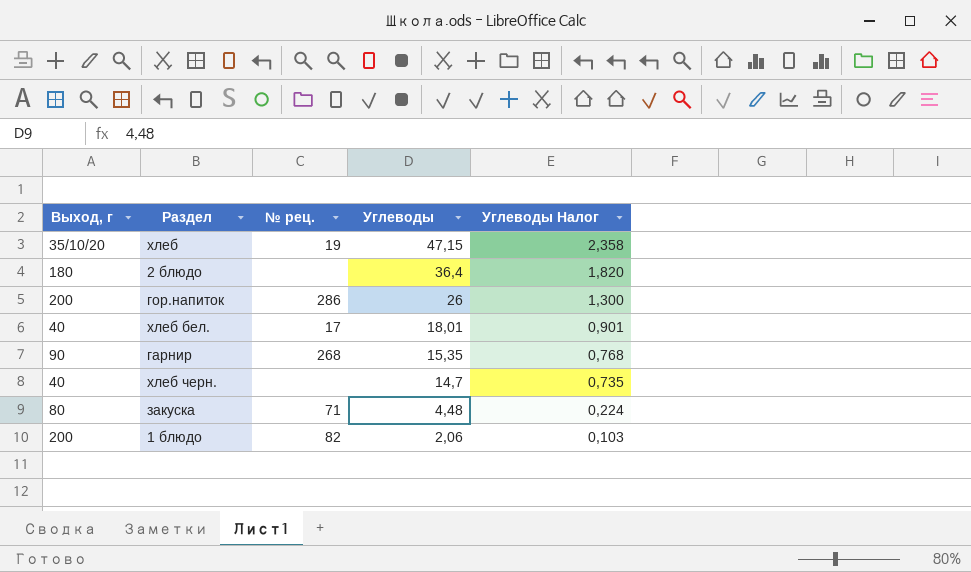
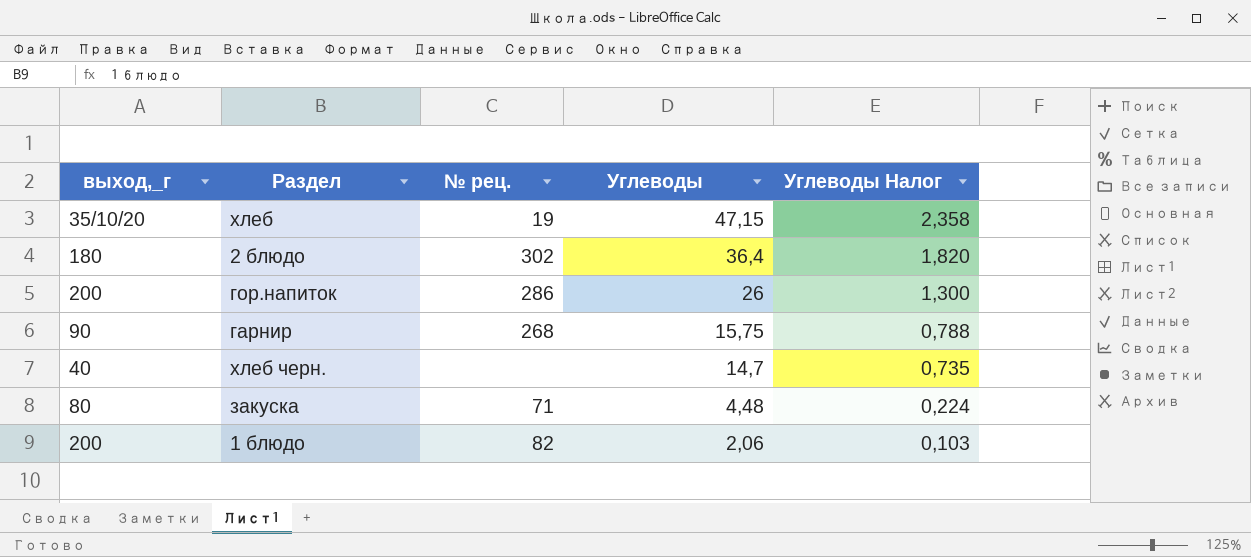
column name: Выход, г -> выход,_г
row хлеб бел.: 40 | 17 | 18,01 | 0,901 -> none
2 блюдо | № рец.: none -> 302
гарнир | Углеводы: 15,35 -> 15,75
гарнир | Углеводы Налог: 0,768 -> 0,788

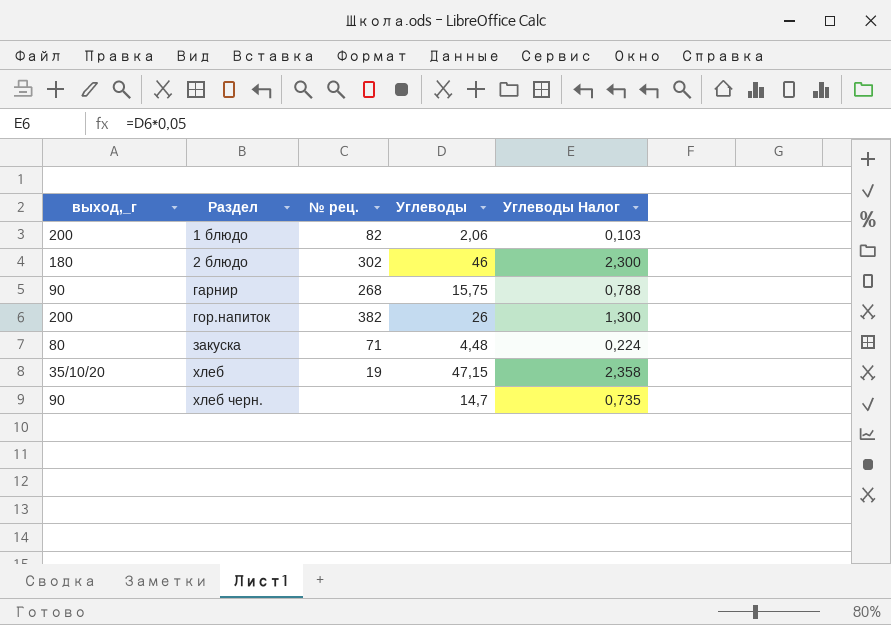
row order: Углеводы descending -> Раздел ascending
2 блюдо | Углеводы: 36,4 -> 46
2 блюдо | Углеводы Налог: 1,820 -> 2,300
гор.напиток | № рец.: 286 -> 382
хлеб черн. | выход,_г: 40 -> 90

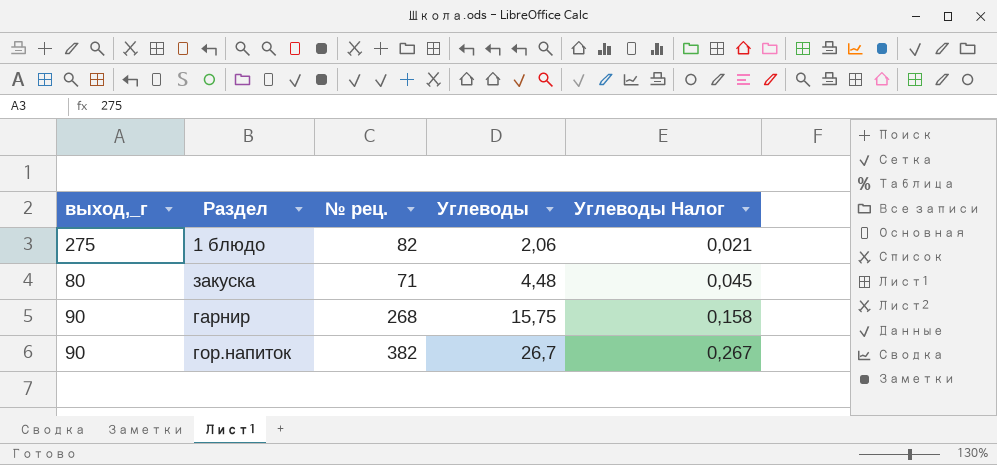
row order: Раздел ascending -> Углеводы ascending
column Углеводы Налог | formula: [Углеводы] * 0,05 -> [Углеводы] * 0,01
row 2 блюдо: 180 | 302 | 46 | 2,300 -> none
row хлеб: 35/10/20 | 19 | 47,15 | 2,358 -> none
row хлеб черн.: 90 | none | 14,7 | 0,735 -> none
1 блюдо | выход,_г: 200 -> 275
гор.напиток | выход,_г: 200 -> 90
гор.напиток | Углеводы: 26 -> 26,7

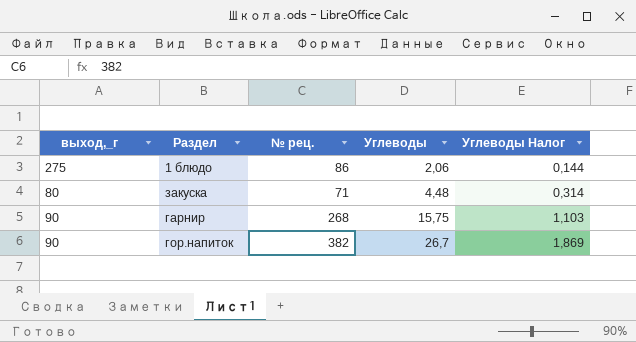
column Углеводы Налог | formula: [Углеводы] * 0,01 -> [Углеводы] * 0,07
1 блюдо | № рец.: 82 -> 86

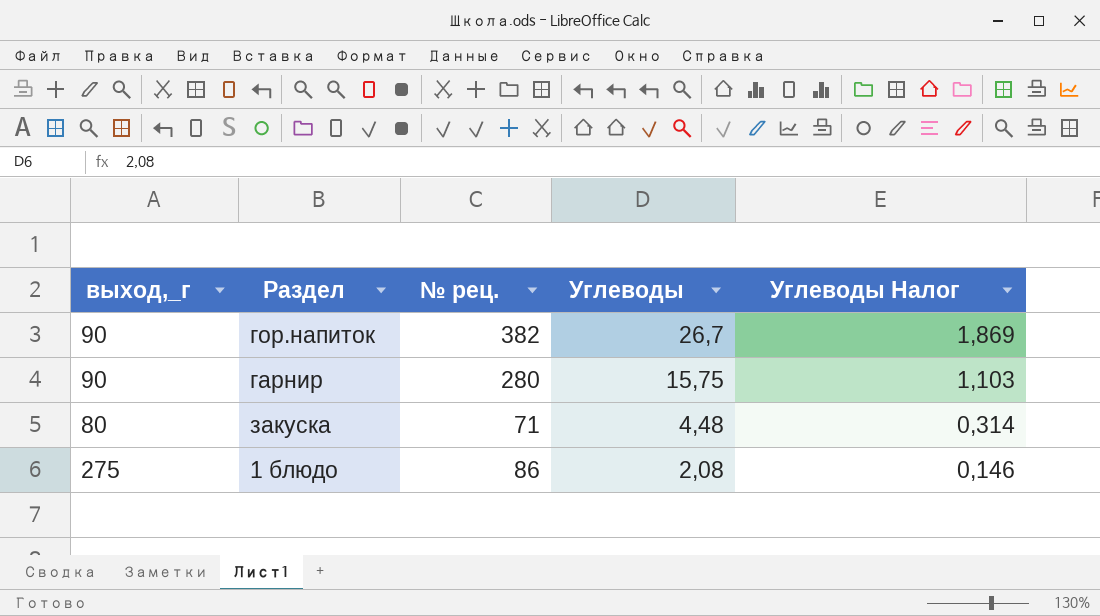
row order: Углеводы ascending -> Углеводы descending
гарнир | № рец.: 268 -> 280
1 блюдо | Углеводы: 2,06 -> 2,08
1 блюдо | Углеводы Налог: 0,144 -> 0,146

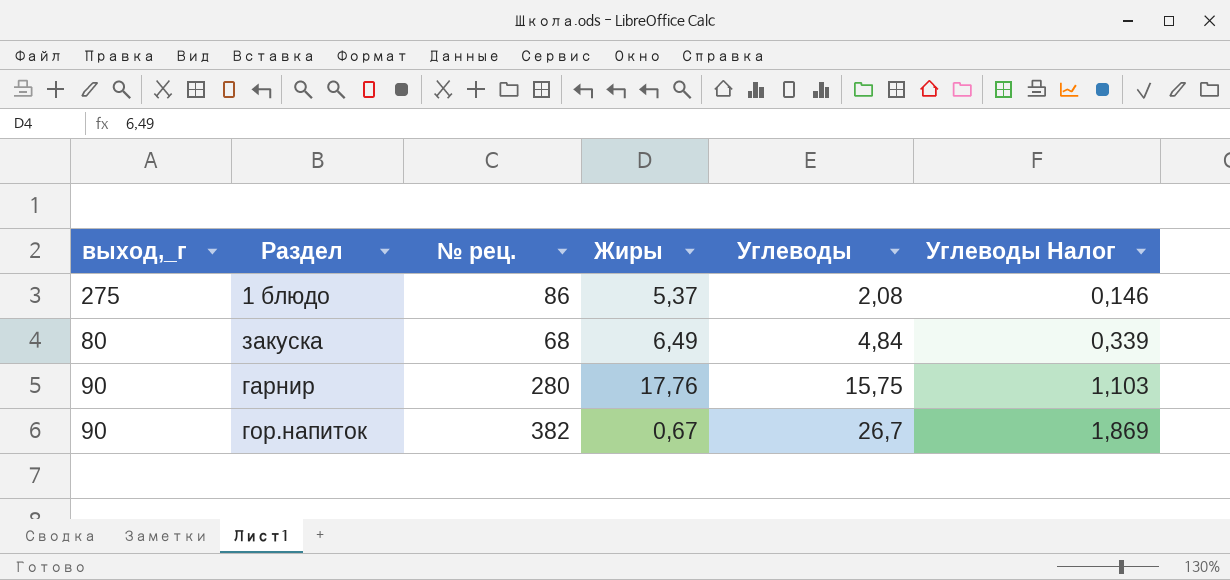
row order: Углеводы descending -> Углеводы ascending
column Жиры | position: none -> 4
закуска | № рец.: 71 -> 68
закуска | Углеводы: 4,48 -> 4,84
закуска | Углеводы Налог: 0,314 -> 0,339

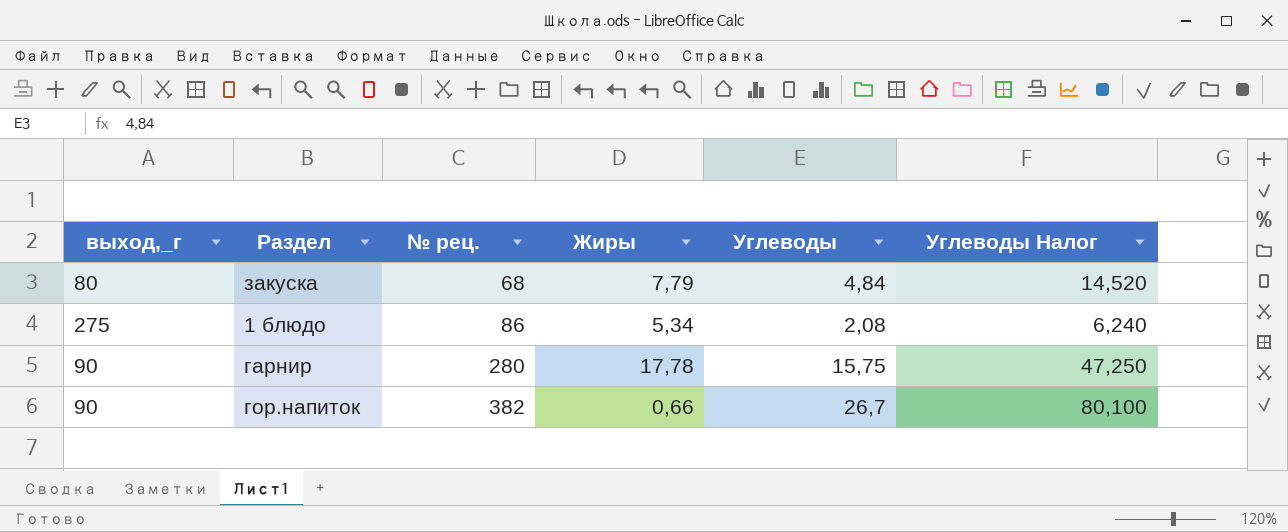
row order: Углеводы ascending -> № рец. ascending
column Углеводы Налог | formula: [Углеводы] * 0,07 -> [Углеводы] * 3
закуска | Жиры: 6,49 -> 7,79
1 блюдо | Жиры: 5,37 -> 5,34
гарнир | Жиры: 17,76 -> 17,78
гор.напиток | Жиры: 0,67 -> 0,66

